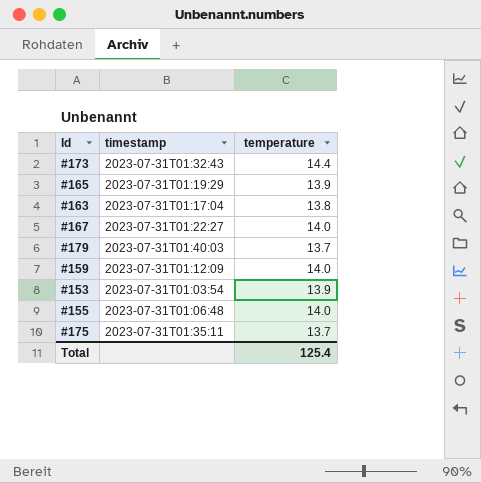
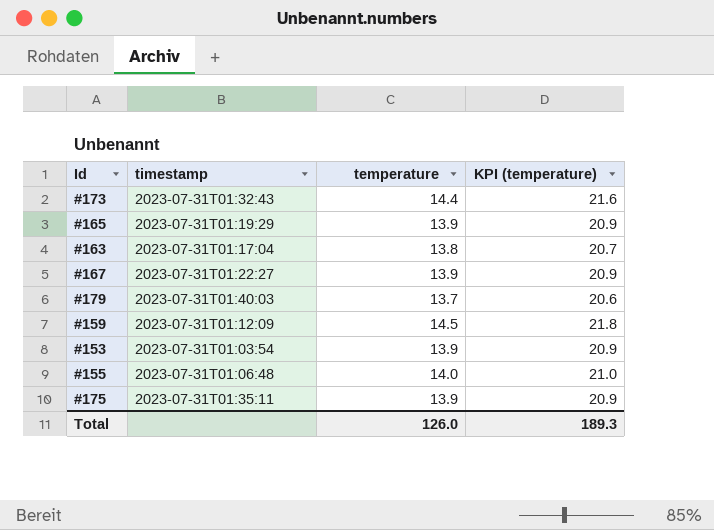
column KPI (temperature) | formula: none -> [temperature] * 1.5
#167 | temperature: 14.0 -> 13.9
#159 | temperature: 14.0 -> 14.5
#175 | temperature: 13.7 -> 13.9
Total | temperature: 125.4 -> 126.0

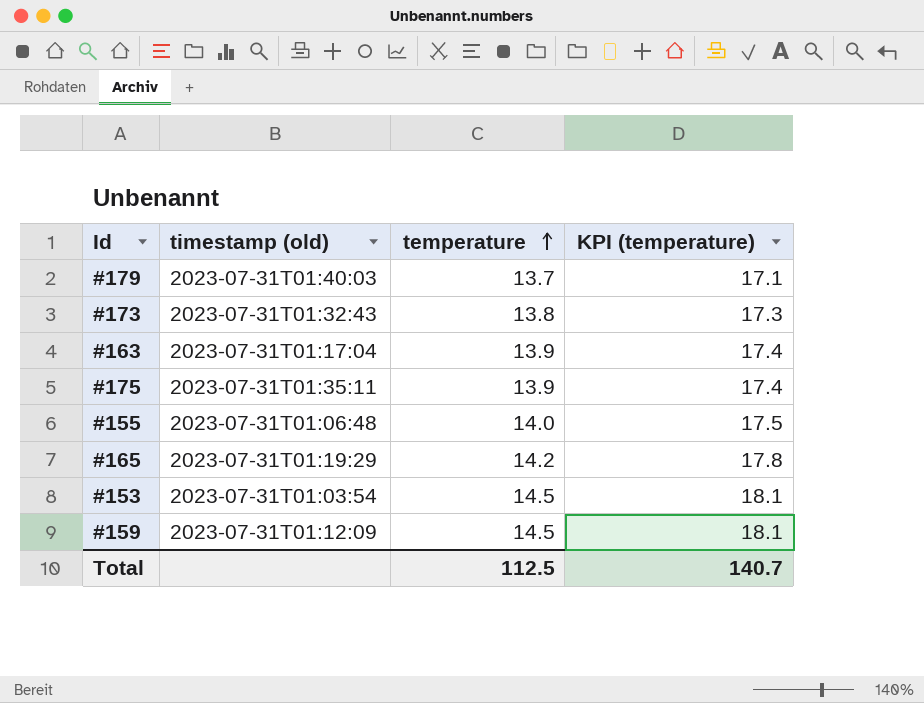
row order: none -> temperature ascending
column name: timestamp -> timestamp (old)
column KPI (temperature) | formula: [temperature] * 1.5 -> [temperature] * 1.25
row #167: 2023-07-31T01:22:27 | 13.9 | 20.9 -> none
#173 | temperature: 14.4 -> 13.8
#163 | temperature: 13.8 -> 13.9
#165 | temperature: 13.9 -> 14.2
#153 | temperature: 13.9 -> 14.5
Total | temperature: 126.0 -> 112.5
Total | KPI (temperature): 189.3 -> 140.7

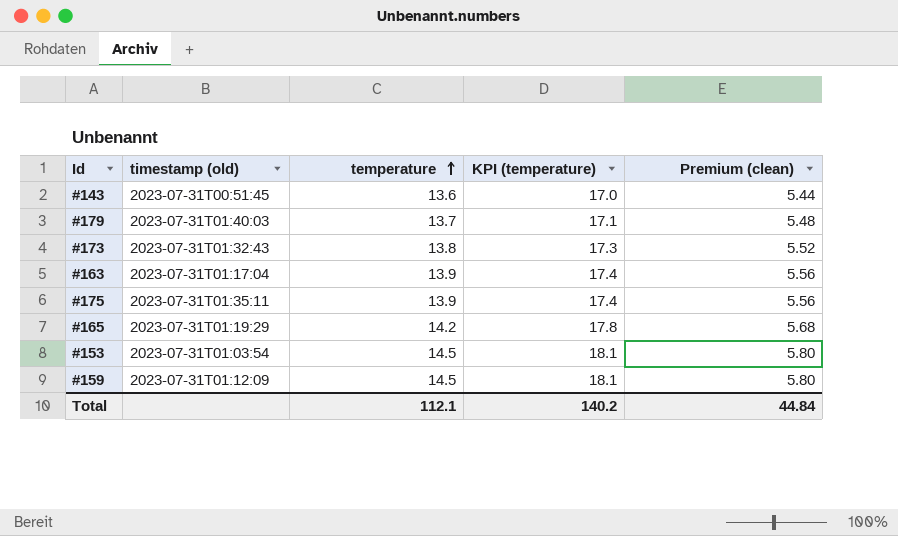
column Premium (clean) | formula: none -> [temperature] * 0.4
row #155: 2023-07-31T01:06:48 | 14.0 | 17.5 -> none
row #143: none -> 2023-07-31T00:51:45 | 13.6 | 17.0 | 5.44
Total | temperature: 112.5 -> 112.1
Total | KPI (temperature): 140.7 -> 140.2

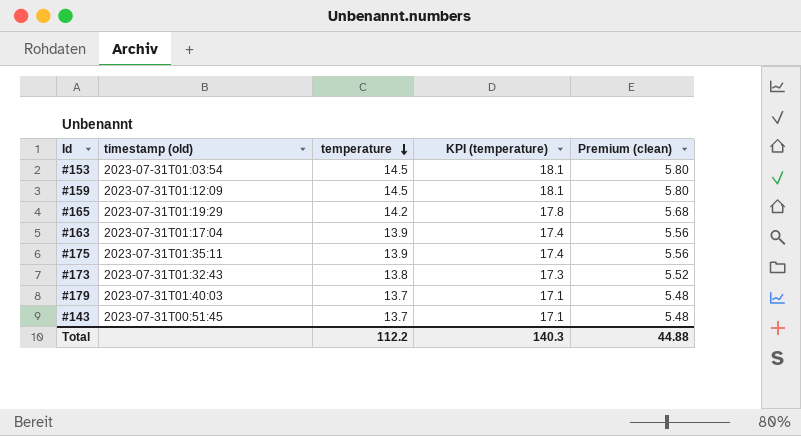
row order: temperature ascending -> temperature descending
#143 | temperature: 13.6 -> 13.7
#143 | KPI (temperature): 17.0 -> 17.1
#143 | Premium (clean): 5.44 -> 5.48
Total | temperature: 112.1 -> 112.2
Total | KPI (temperature): 140.2 -> 140.3
Total | Premium (clean): 44.84 -> 44.88

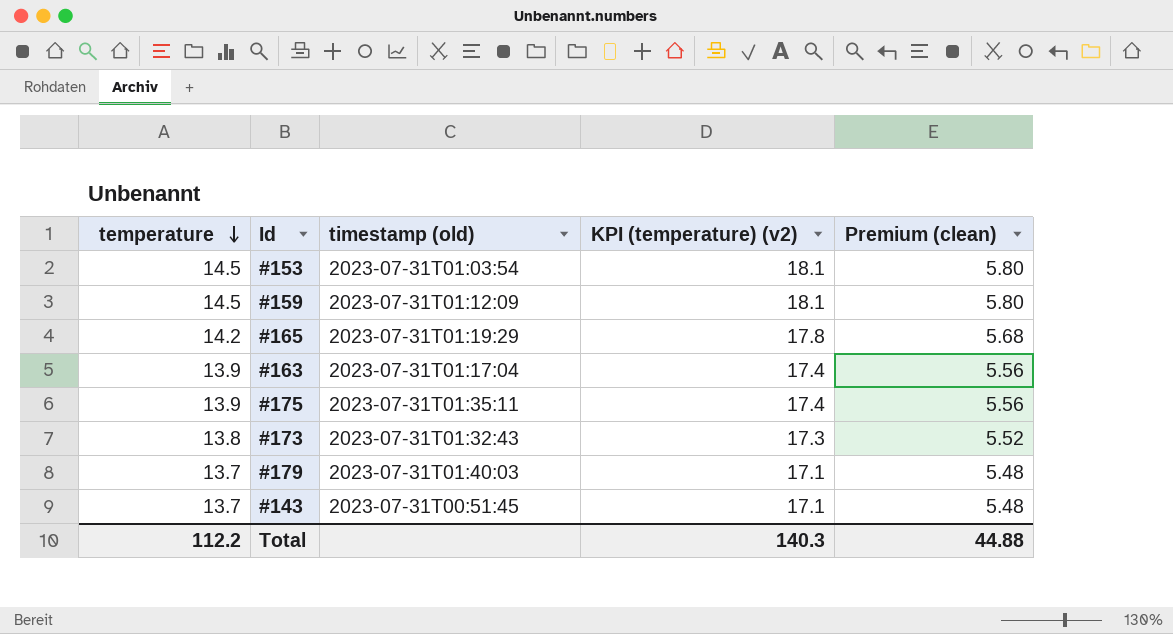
column temperature | position: 3 -> 1
column name: KPI (temperature) -> KPI (temperature) (v2)

